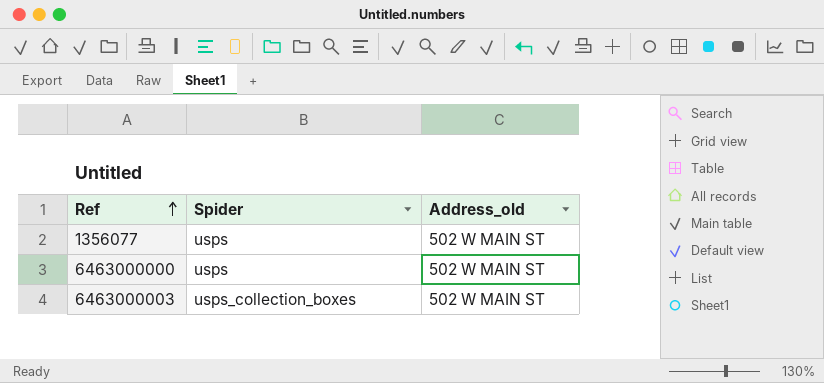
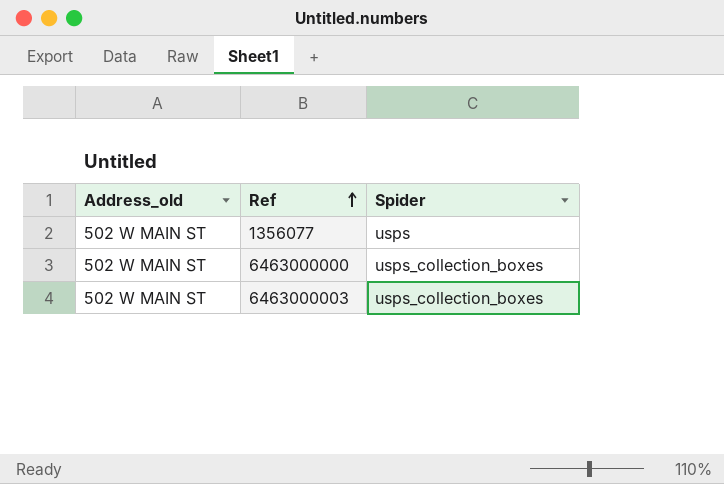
column Address_old | position: 3 -> 1
6463000000 | Spider: usps -> usps_collection_boxes

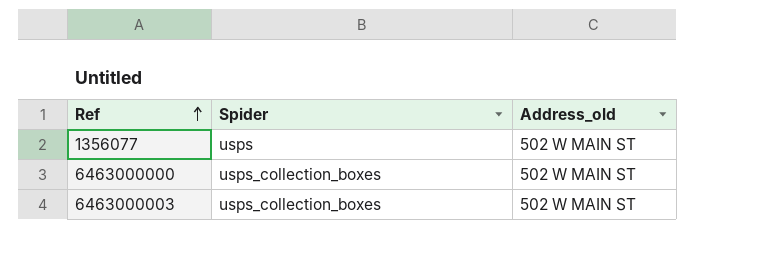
column Address_old | position: 1 -> 3

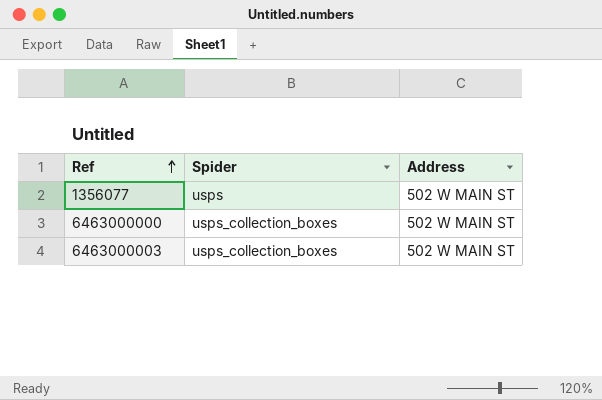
column name: Address_old -> Address

